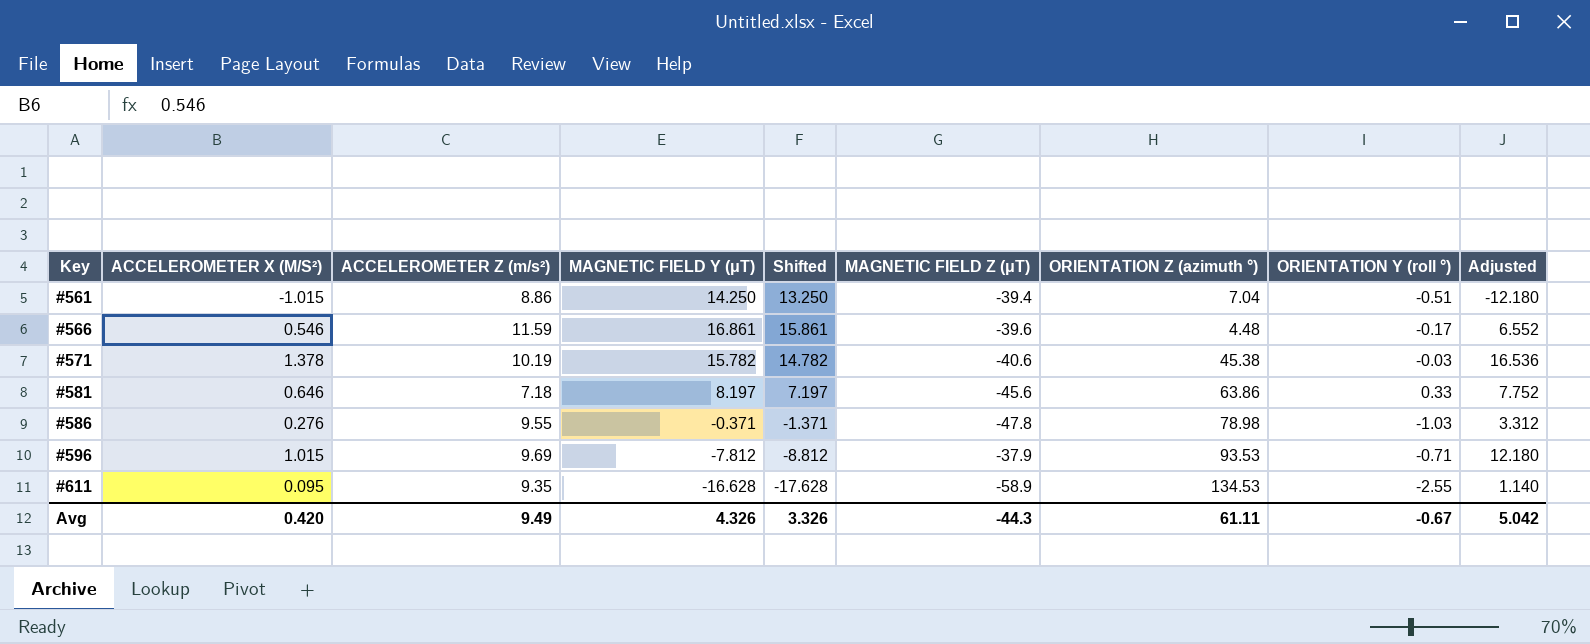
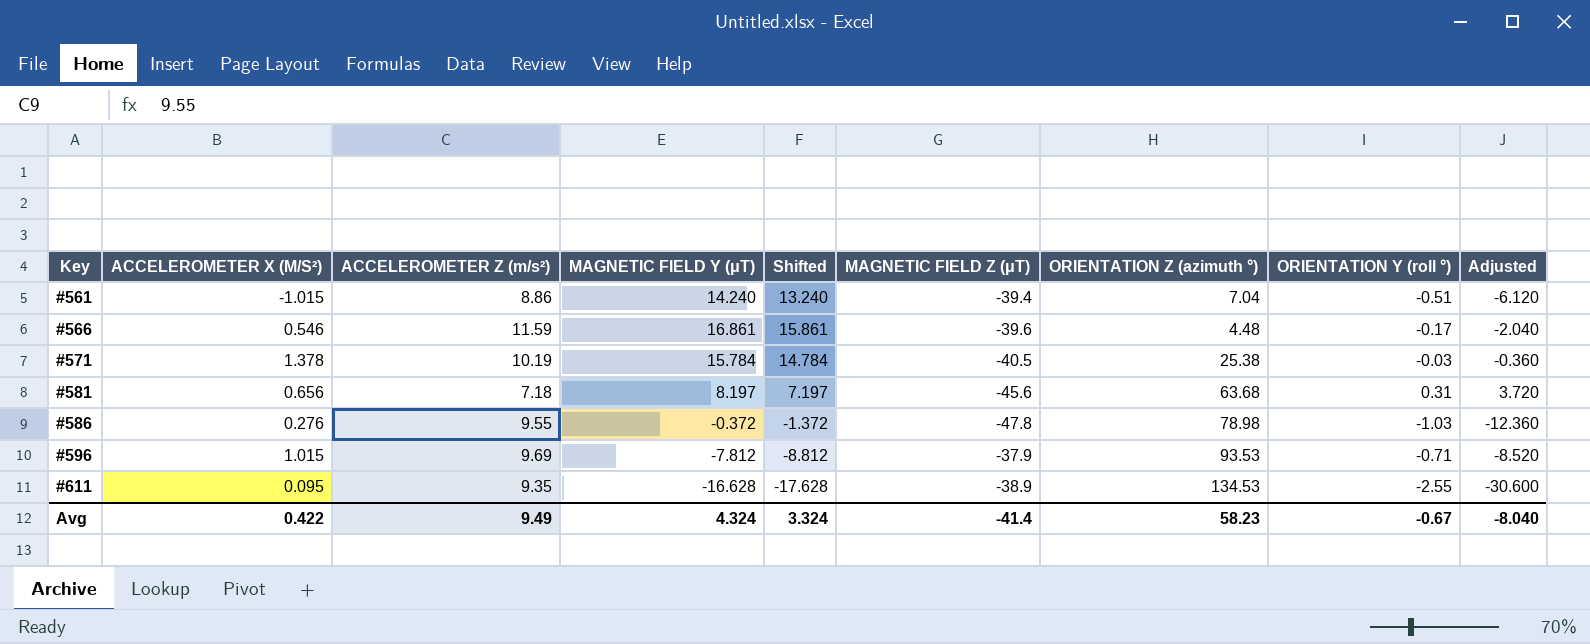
column Adjusted | formula: [ACCELEROMETER X (M/S²)] * 12 -> [ORIENTATION Y (roll °)] * 12
#561 | MAGNETIC FIELD Y (μT): 14.250 -> 14.240
#561 | Shifted: 13.250 -> 13.240
#571 | MAGNETIC FIELD Y (μT): 15.782 -> 15.784
#571 | Shifted: 14.782 -> 14.784
#571 | MAGNETIC FIELD Z (μT): -40.6 -> -40.5
#571 | ORIENTATION Z (azimuth °): 45.38 -> 25.38
#581 | ACCELEROMETER X (M/S²): 0.646 -> 0.656
#581 | ORIENTATION Z (azimuth °): 63.86 -> 63.68
#581 | ORIENTATION Y (roll °): 0.33 -> 0.31
#586 | MAGNETIC FIELD Y (μT): -0.371 -> -0.372
#586 | Shifted: -1.371 -> -1.372
#611 | MAGNETIC FIELD Z (μT): -58.9 -> -38.9
Avg | ACCELEROMETER X (M/S²): 0.420 -> 0.422
Avg | MAGNETIC FIELD Y (μT): 4.326 -> 4.324
Avg | Shifted: 3.326 -> 3.324
Avg | MAGNETIC FIELD Z (μT): -44.3 -> -41.4
Avg | ORIENTATION Z (azimuth °): 61.11 -> 58.23
Avg | Adjusted: 5.042 -> -8.040

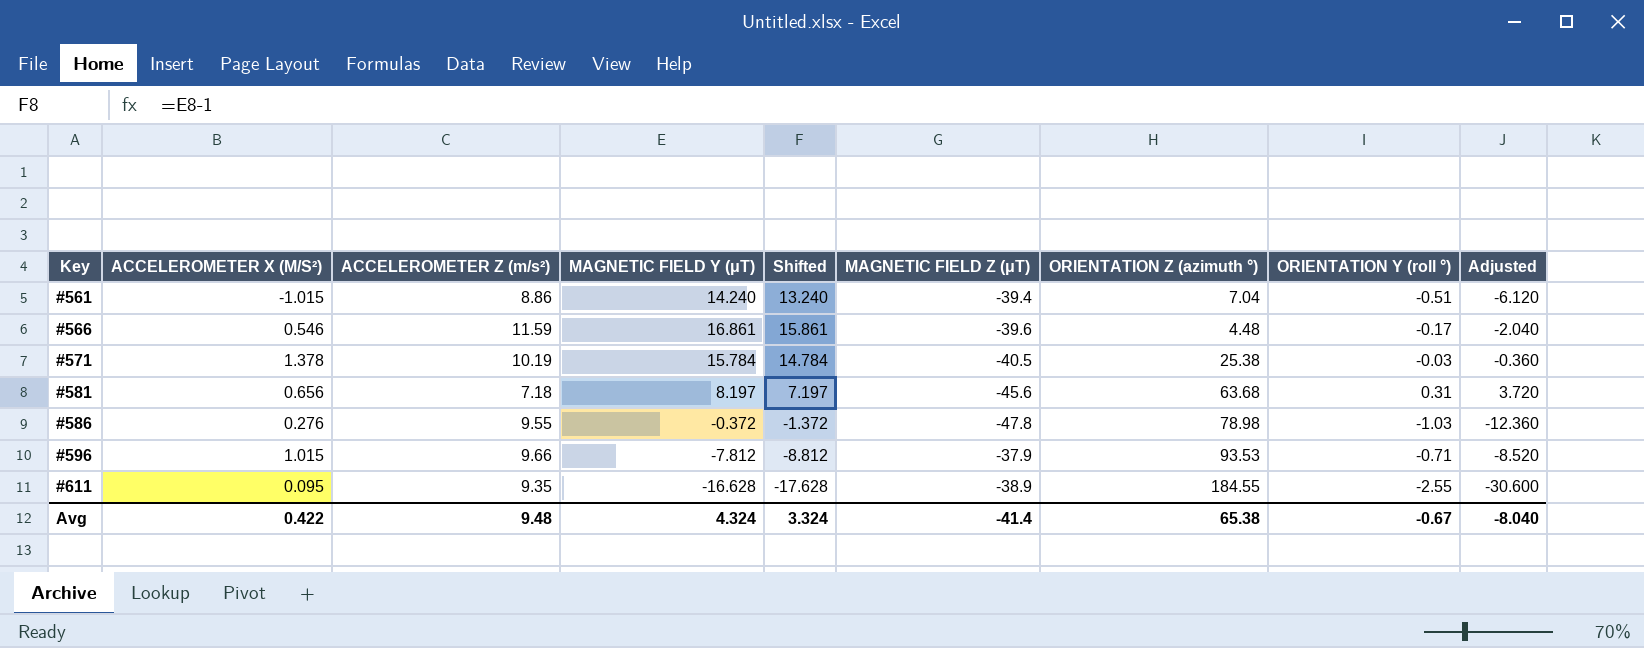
#596 | ACCELEROMETER Z (m/s²): 9.69 -> 9.66
#611 | ORIENTATION Z (azimuth °): 134.53 -> 184.55
Avg | ACCELEROMETER Z (m/s²): 9.49 -> 9.48
Avg | ORIENTATION Z (azimuth °): 58.23 -> 65.38

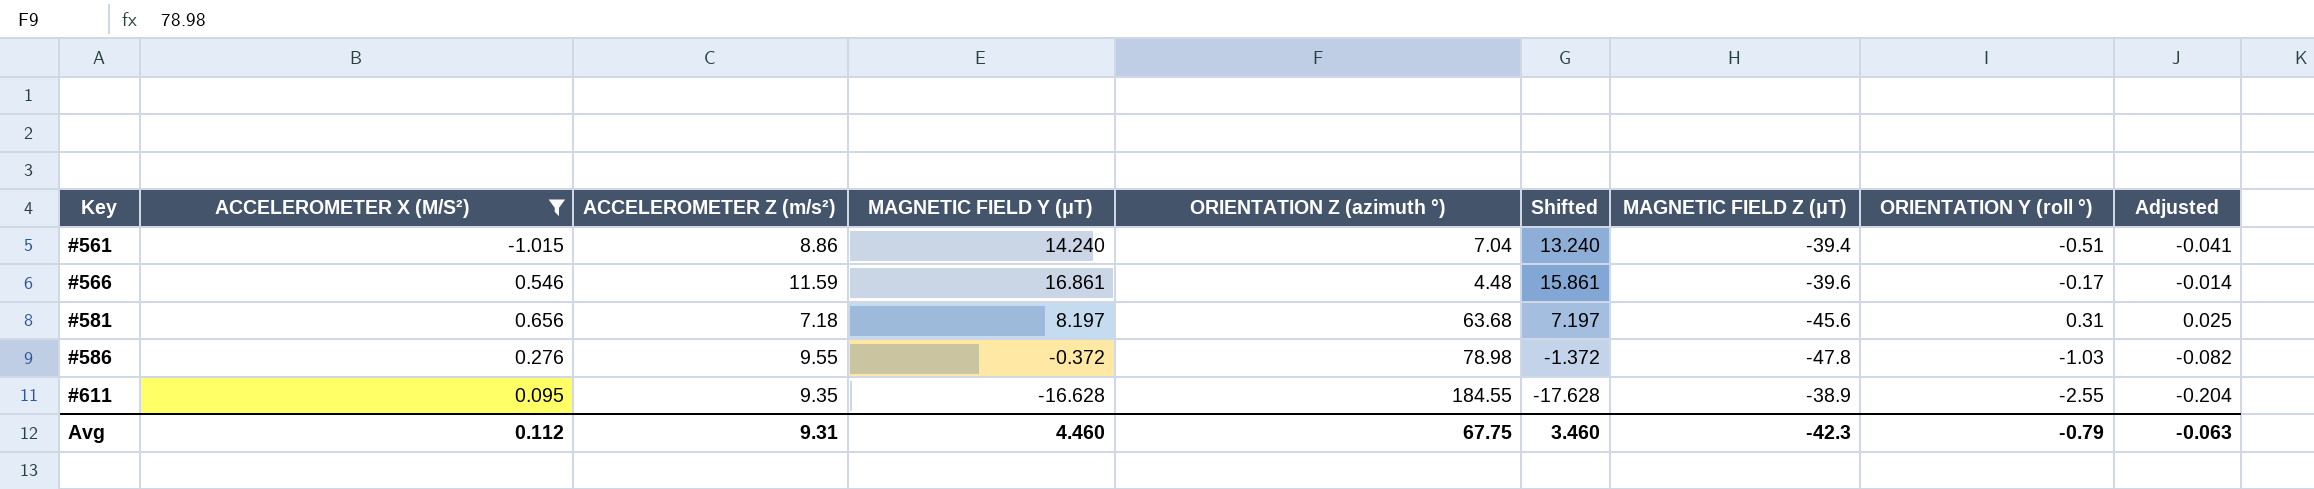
filter: none -> ACCELEROMETER X (M/S²) <= 0.656
column ORIENTATION Z (azimuth °) | position: 7 -> 5
column Adjusted | formula: [ORIENTATION Y (roll °)] * 12 -> [ORIENTATION Y (roll °)] * 0.08
Avg | ACCELEROMETER X (M/S²): 0.422 -> 0.112
Avg | ACCELEROMETER Z (m/s²): 9.48 -> 9.31
Avg | MAGNETIC FIELD Y (μT): 4.324 -> 4.460
Avg | ORIENTATION Z (azimuth °): 65.38 -> 67.75
Avg | Shifted: 3.324 -> 3.460
Avg | MAGNETIC FIELD Z (μT): -41.4 -> -42.3
Avg | ORIENTATION Y (roll °): -0.67 -> -0.79
Avg | Adjusted: -8.040 -> -0.063

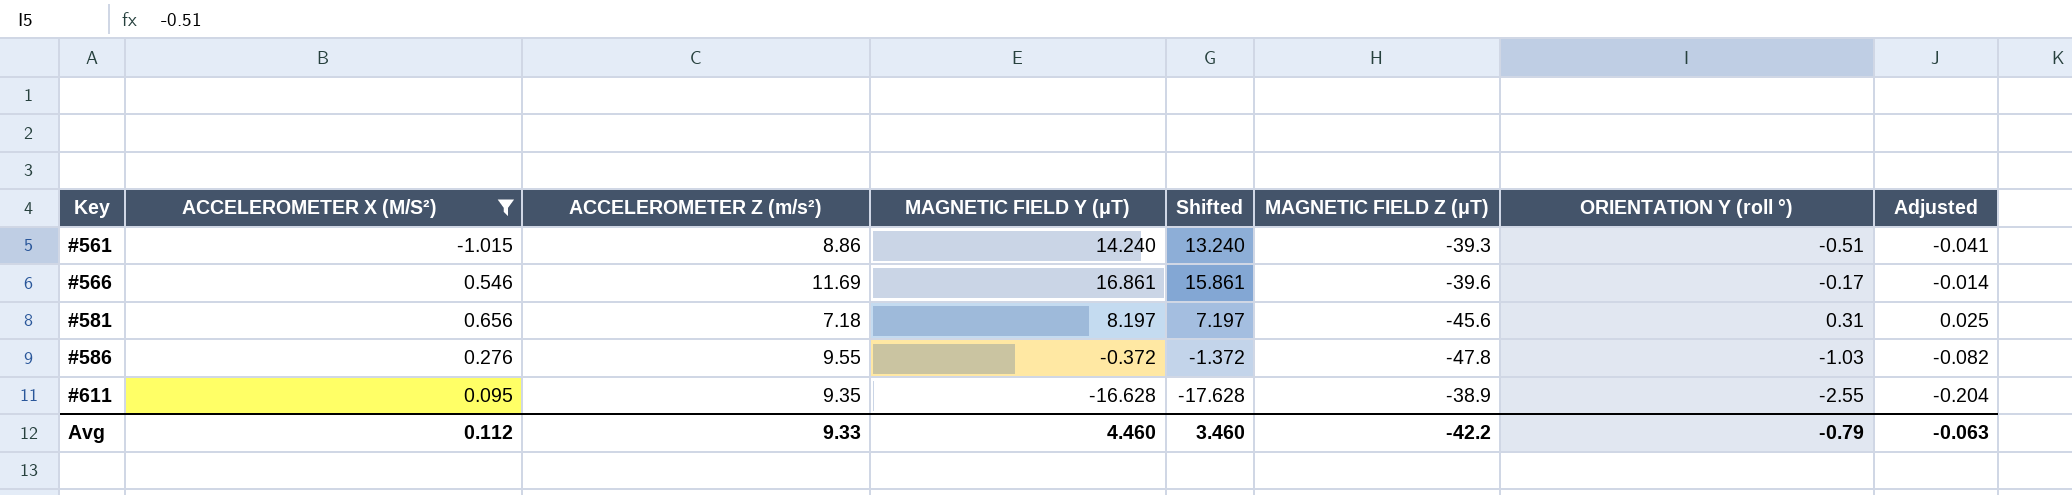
column ORIENTATION Z (azimuth °) | position: 5 -> none
#561 | MAGNETIC FIELD Z (μT): -39.4 -> -39.3
#566 | ACCELEROMETER Z (m/s²): 11.59 -> 11.69
Avg | ACCELEROMETER Z (m/s²): 9.31 -> 9.33
Avg | MAGNETIC FIELD Z (μT): -42.3 -> -42.2

